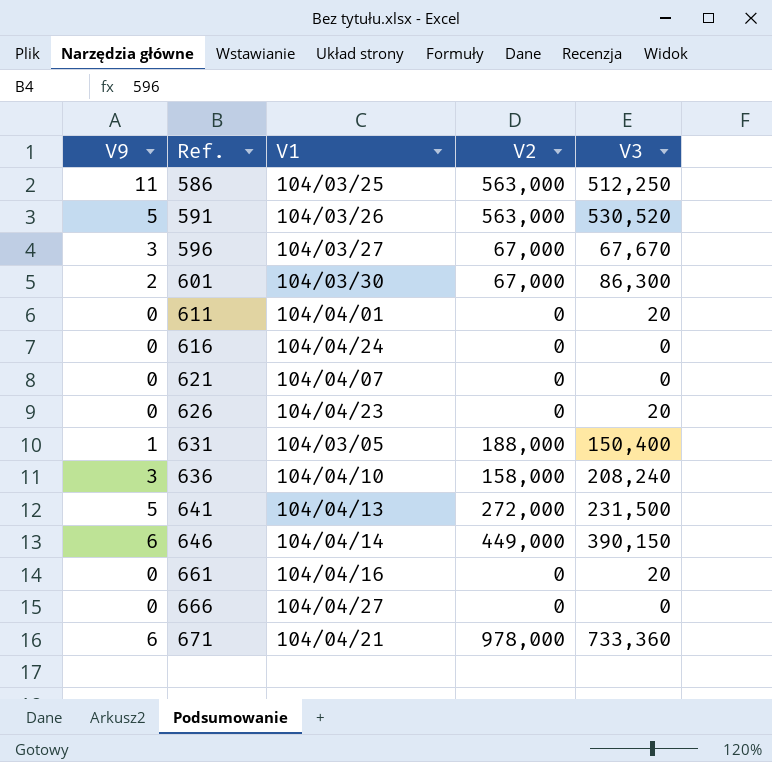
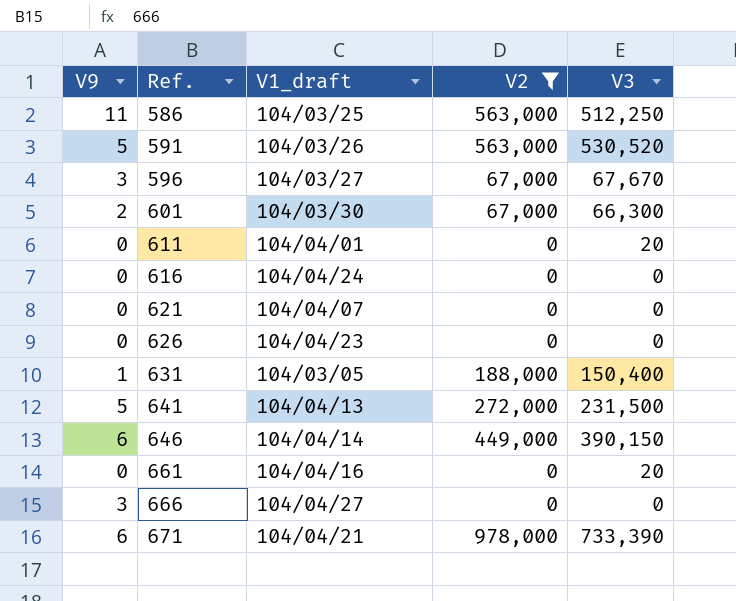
filter: none -> V2 != 158,000
column name: V1 -> V1_draft
601 | V3: 86,300 -> 66,300
626 | V3: 20 -> 0
666 | V9: 0 -> 3
671 | V3: 733,360 -> 733,390

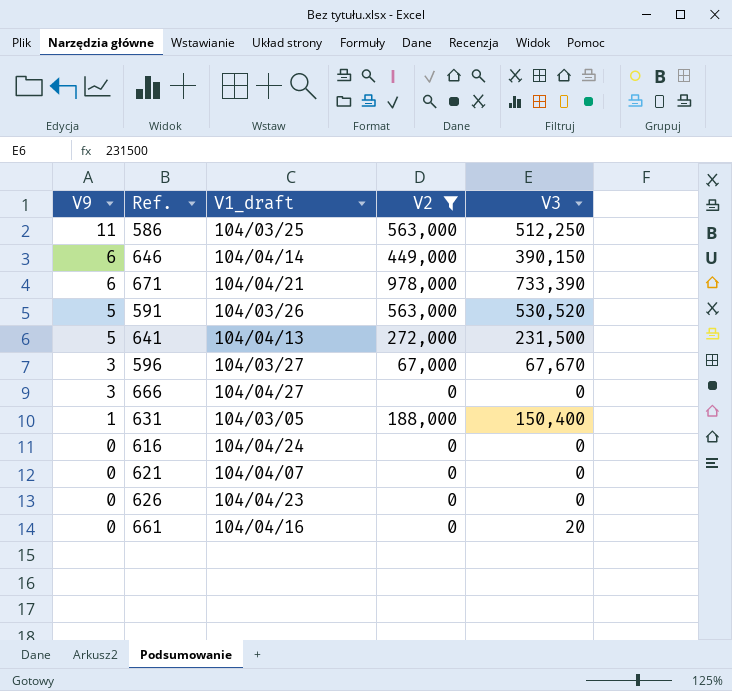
row order: Ref. ascending -> V9 descending
row 601: 2 | 104/03/30 | 67,000 | 66,300 -> none
row 611: 0 | 104/04/01 | 0 | 20 -> none

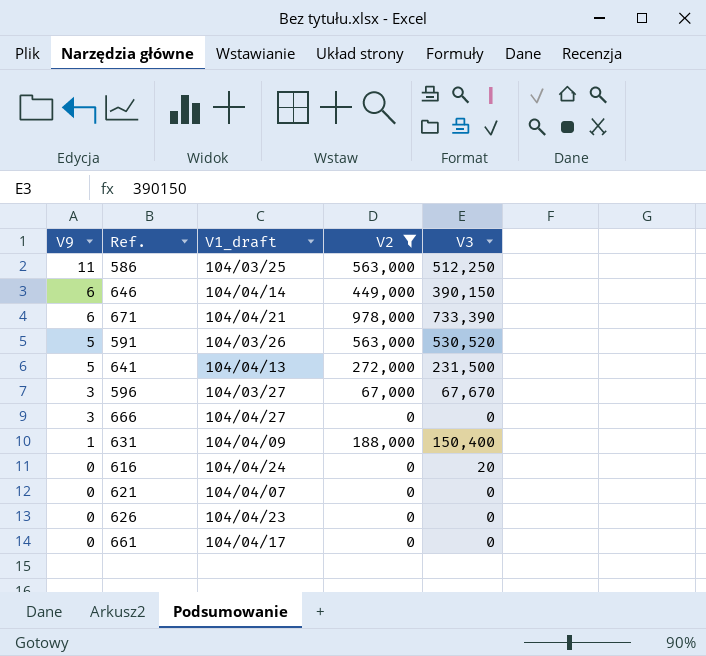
631 | V1_draft: 104/03/05 -> 104/04/09
616 | V3: 0 -> 20
661 | V1_draft: 104/04/16 -> 104/04/17
661 | V3: 20 -> 0

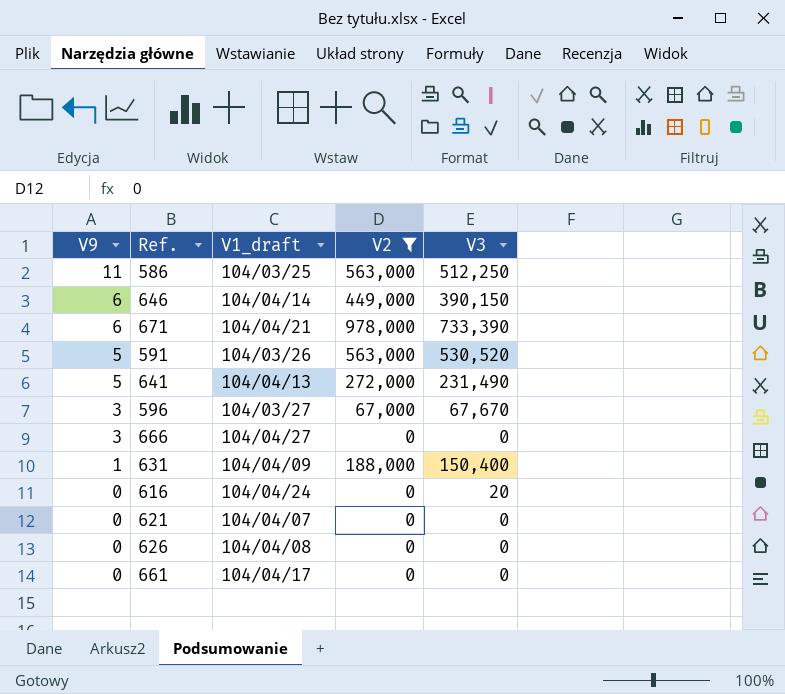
641 | V3: 231,500 -> 231,490
626 | V1_draft: 104/04/23 -> 104/04/08

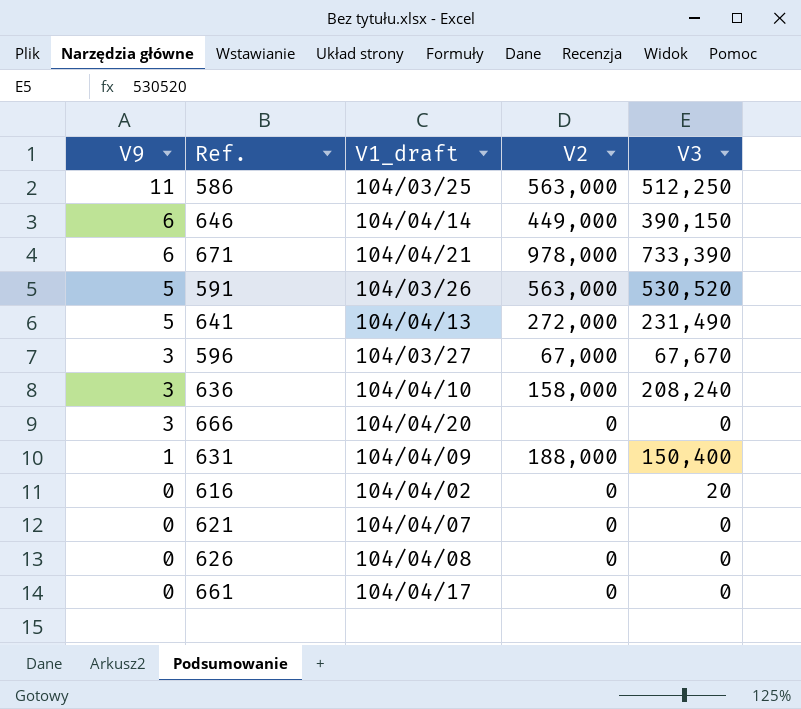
filter: V2 != 158,000 -> none
666 | V1_draft: 104/04/27 -> 104/04/20
616 | V1_draft: 104/04/24 -> 104/04/02

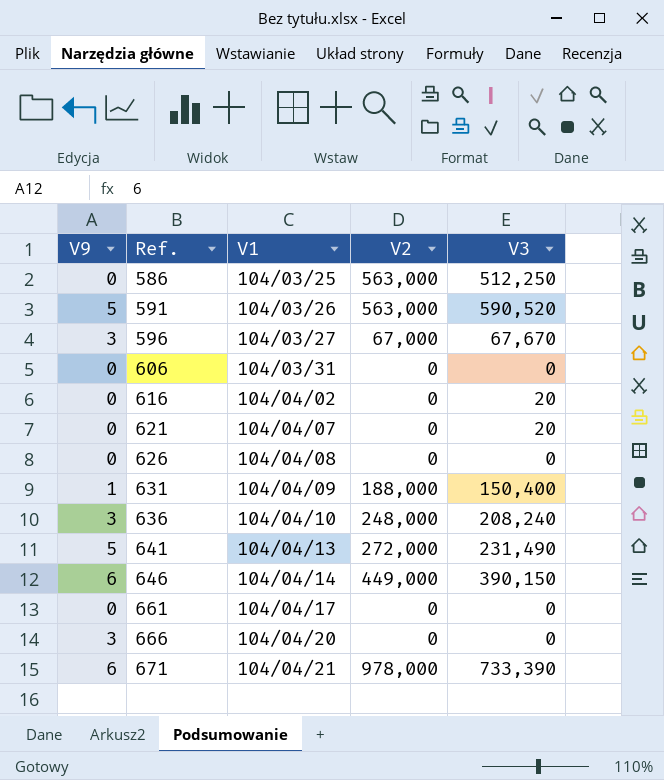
row order: V9 descending -> Ref. ascending
column name: V1_draft -> V1
586 | V9: 11 -> 0
591 | V3: 530,520 -> 590,520
row 606: none -> 0 | 104/03/31 | 0 | 0
621 | V3: 0 -> 20
636 | V2: 158,000 -> 248,000

